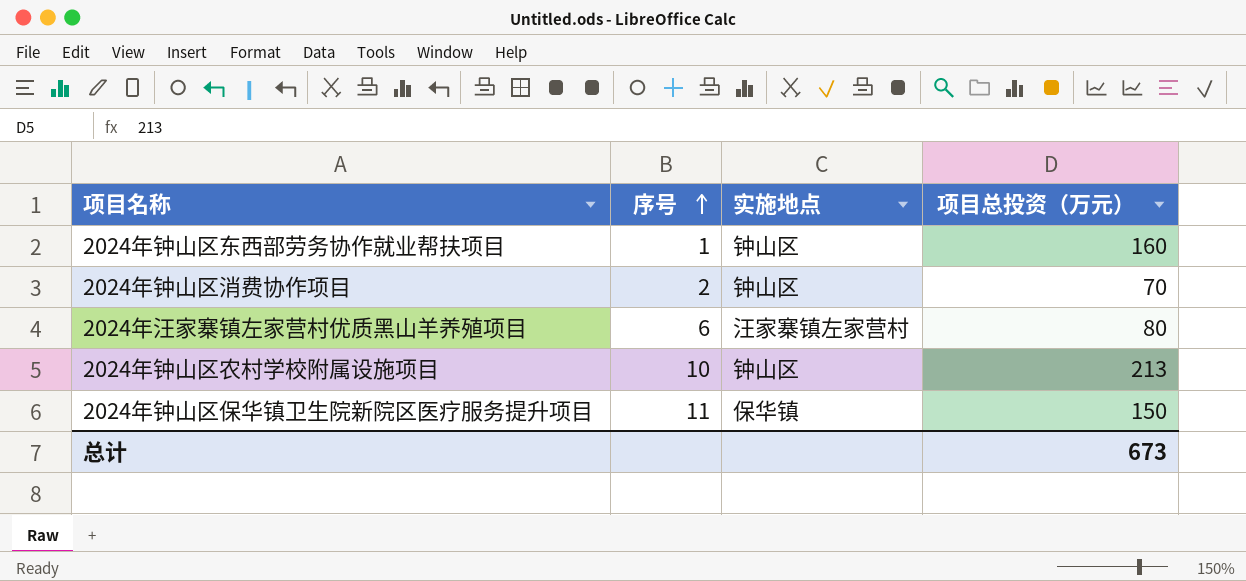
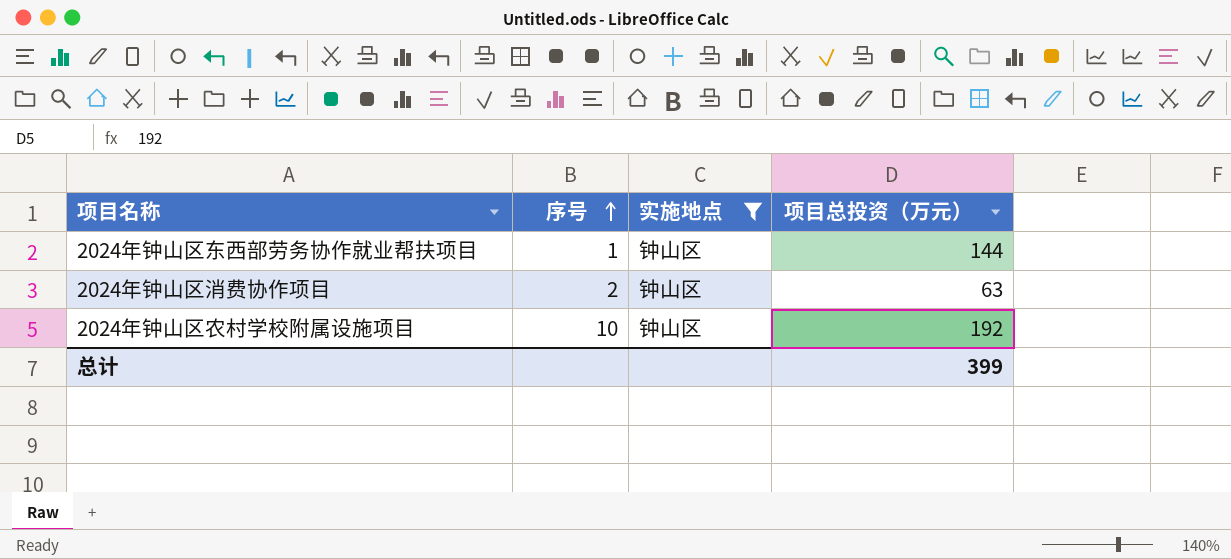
filter: none -> 实施地点 = 钟山区
2024年钟山区东西部劳务协作就业帮扶项目 | 项目总投资（万元）: 160 -> 144
2024年钟山区消费协作项目 | 项目总投资（万元）: 70 -> 63
2024年钟山区农村学校附属设施项目 | 项目总投资（万元）: 213 -> 192
总计 | 项目总投资（万元）: 673 -> 399

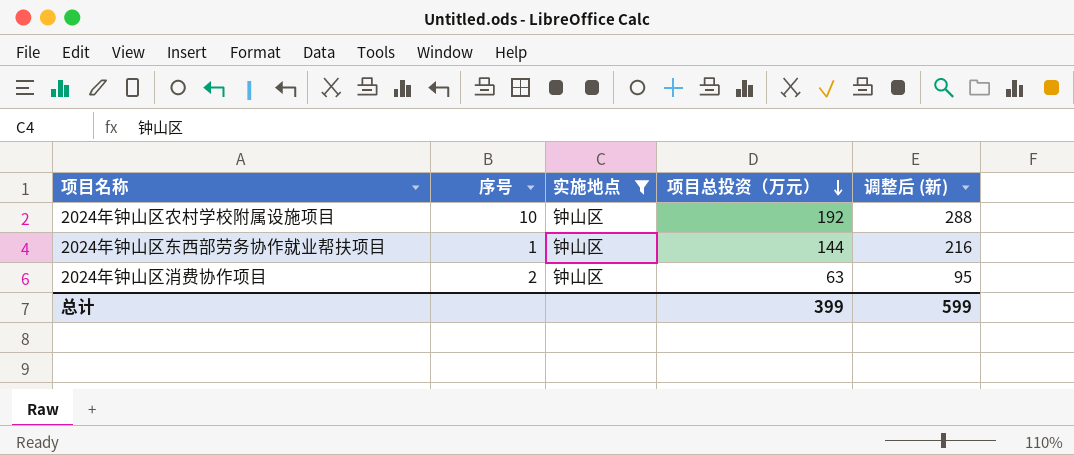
row order: 序号 ascending -> 项目总投资（万元） descending
column 调整后 (新) | formula: none -> [项目总投资（万元）] * 1.5

